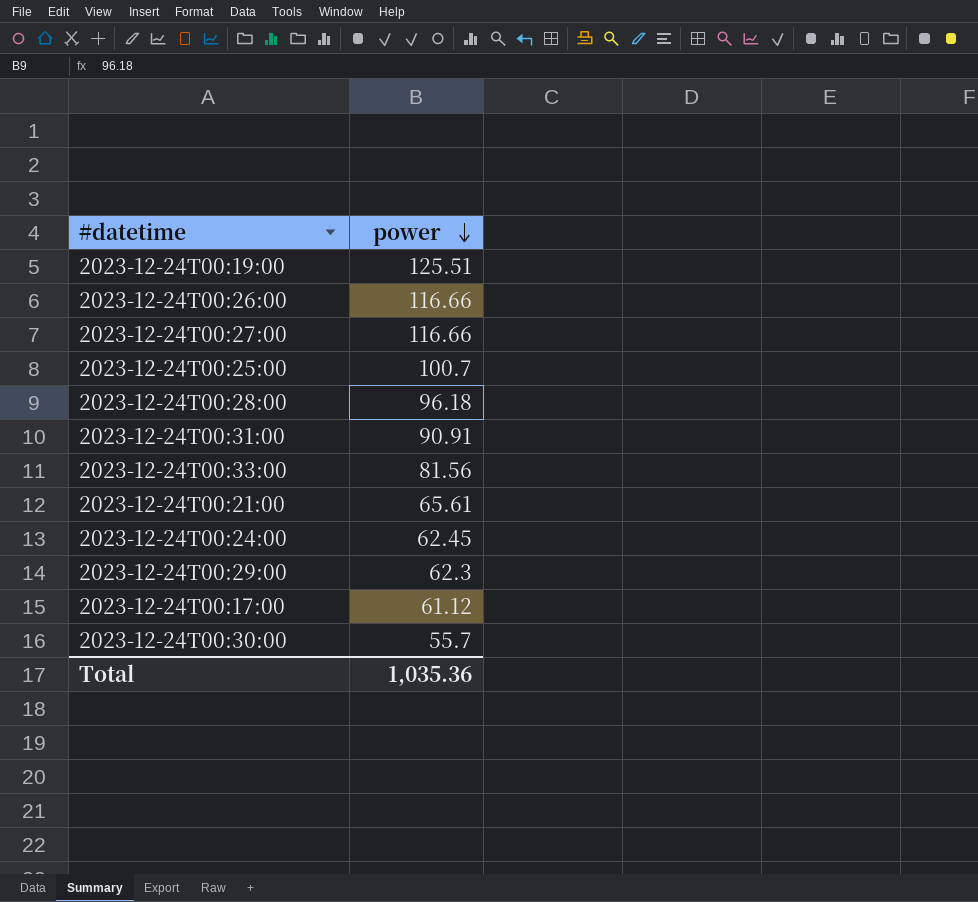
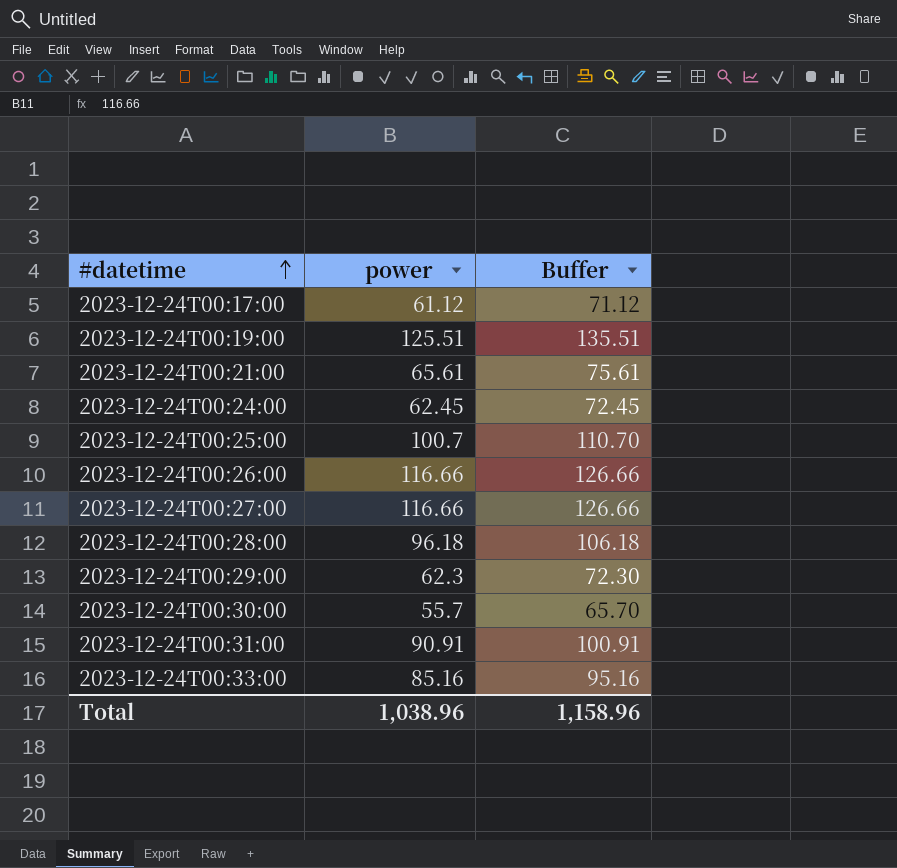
row order: power descending -> #datetime ascending
column Buffer | formula: none -> [power] + 10
2023-12-24T00:33:00 | power: 81.56 -> 85.16
Total | power: 1,035.36 -> 1,038.96

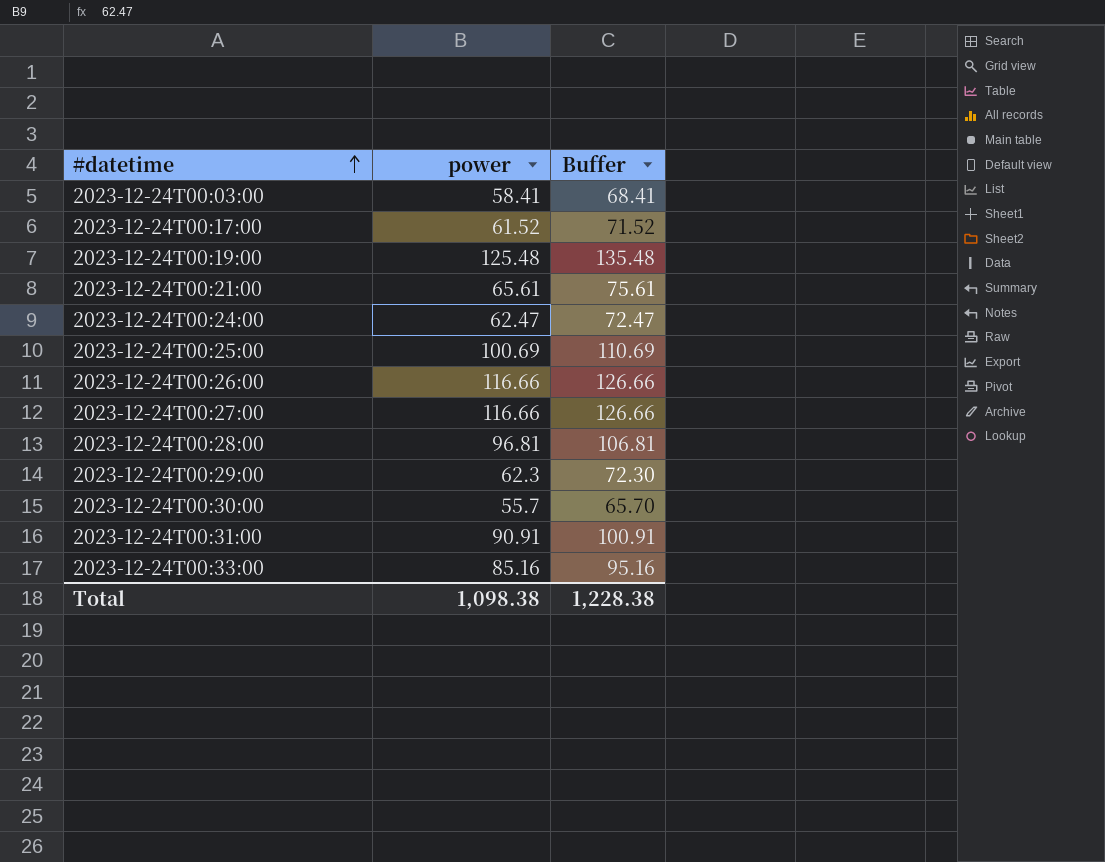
row 2023-12-24T00:03:00: none -> 58.41 | 68.41
2023-12-24T00:17:00 | power: 61.12 -> 61.52
2023-12-24T00:17:00 | Buffer: 71.12 -> 71.52
2023-12-24T00:19:00 | power: 125.51 -> 125.48
2023-12-24T00:19:00 | Buffer: 135.51 -> 135.48
2023-12-24T00:24:00 | power: 62.45 -> 62.47
2023-12-24T00:24:00 | Buffer: 72.45 -> 72.47
2023-12-24T00:25:00 | power: 100.7 -> 100.69
2023-12-24T00:25:00 | Buffer: 110.70 -> 110.69
2023-12-24T00:28:00 | power: 96.18 -> 96.81
2023-12-24T00:28:00 | Buffer: 106.18 -> 106.81
Total | power: 1,038.96 -> 1,098.38
Total | Buffer: 1,158.96 -> 1,228.38

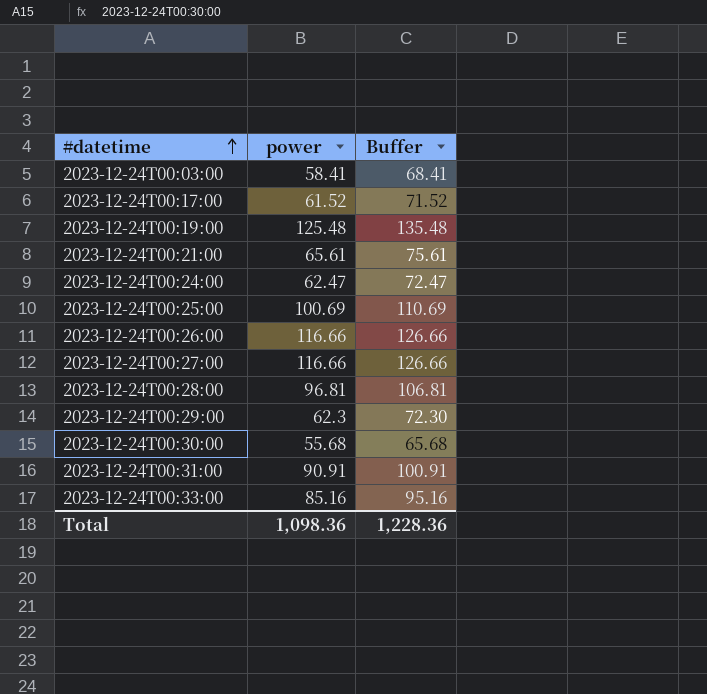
2023-12-24T00:30:00 | power: 55.7 -> 55.68
2023-12-24T00:30:00 | Buffer: 65.70 -> 65.68
Total | power: 1,098.38 -> 1,098.36
Total | Buffer: 1,228.38 -> 1,228.36

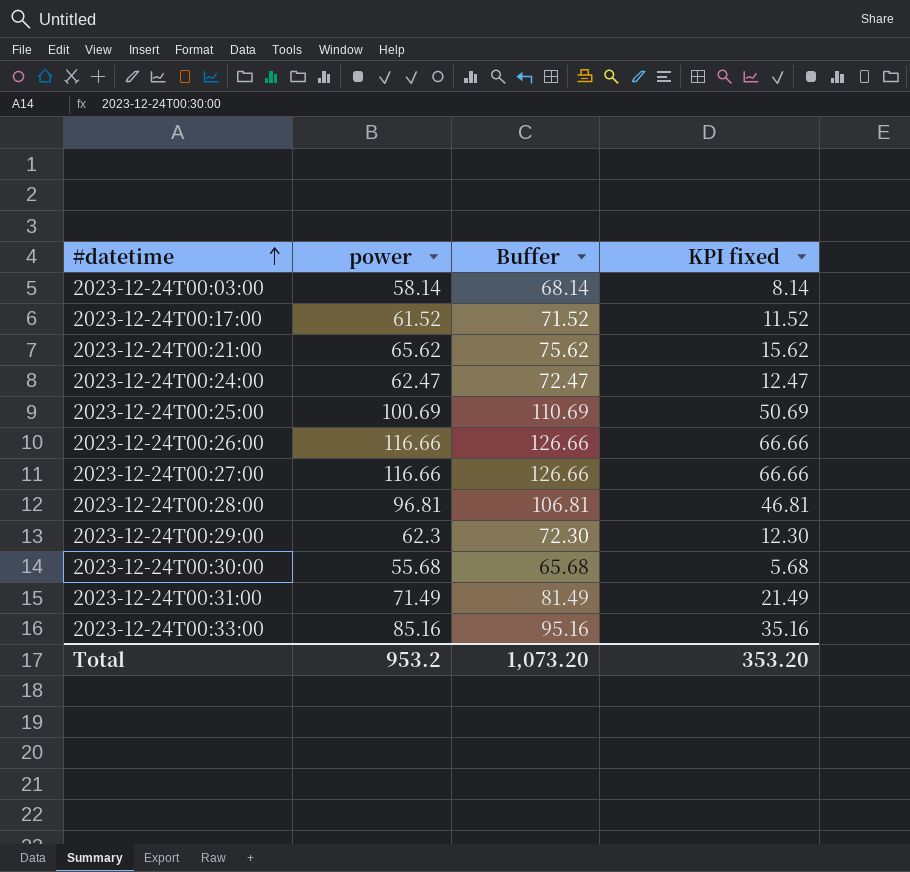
column KPI fixed | formula: none -> [power] - 50
row 2023-12-24T00:19:00: 125.48 | 135.48 -> none
2023-12-24T00:03:00 | power: 58.41 -> 58.14
2023-12-24T00:03:00 | Buffer: 68.41 -> 68.14
2023-12-24T00:21:00 | power: 65.61 -> 65.62
2023-12-24T00:21:00 | Buffer: 75.61 -> 75.62
2023-12-24T00:31:00 | power: 90.91 -> 71.49
2023-12-24T00:31:00 | Buffer: 100.91 -> 81.49
Total | power: 1,098.36 -> 953.2
Total | Buffer: 1,228.36 -> 1,073.20

